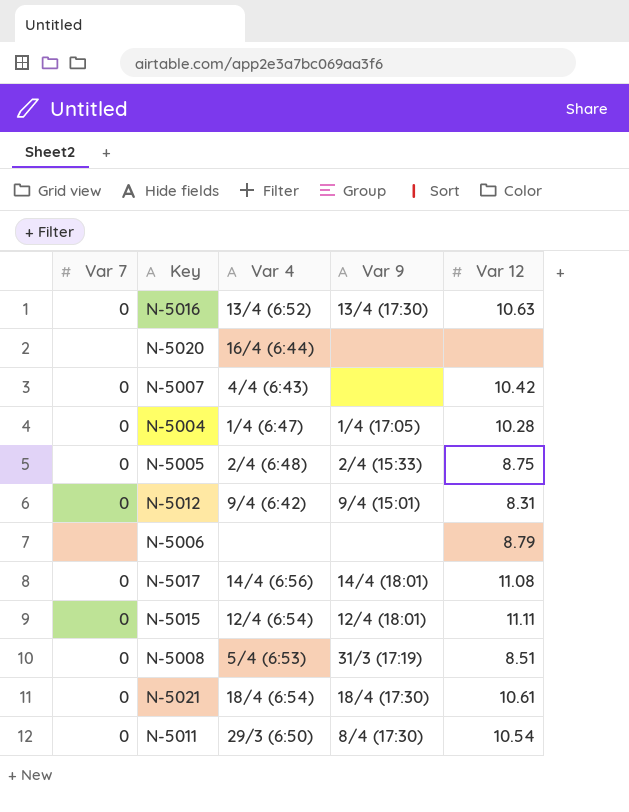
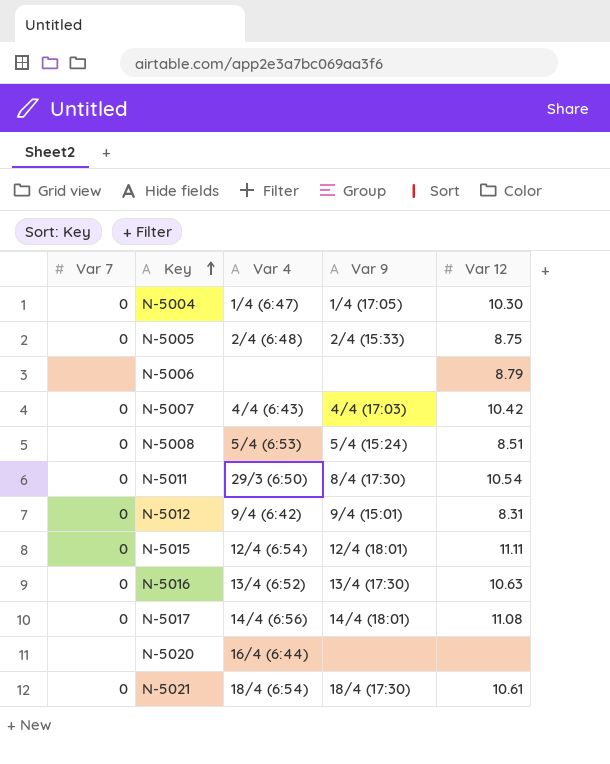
row order: none -> Key ascending
N-5004 | Var 12: 10.28 -> 10.30
N-5007 | Var 9: none -> 4/4 (17:03)
N-5008 | Var 9: 31/3 (17:19) -> 5/4 (15:24)

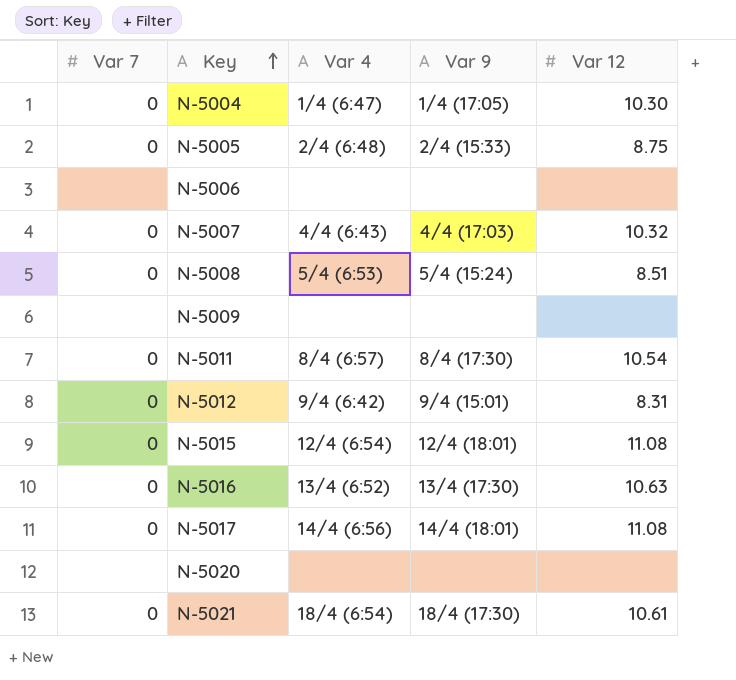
N-5006 | Var 12: 8.79 -> none
N-5007 | Var 12: 10.42 -> 10.32
row N-5009: none -> none | none | none | none
N-5011 | Var 4: 29/3 (6:50) -> 8/4 (6:57)
N-5015 | Var 12: 11.11 -> 11.08
N-5020 | Var 4: 16/4 (6:44) -> none

